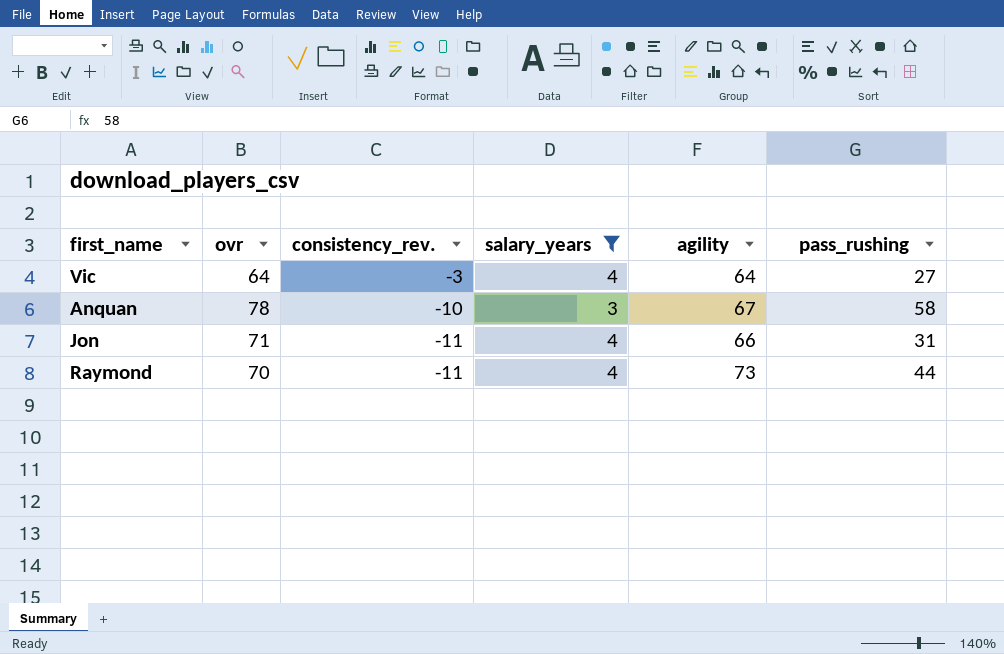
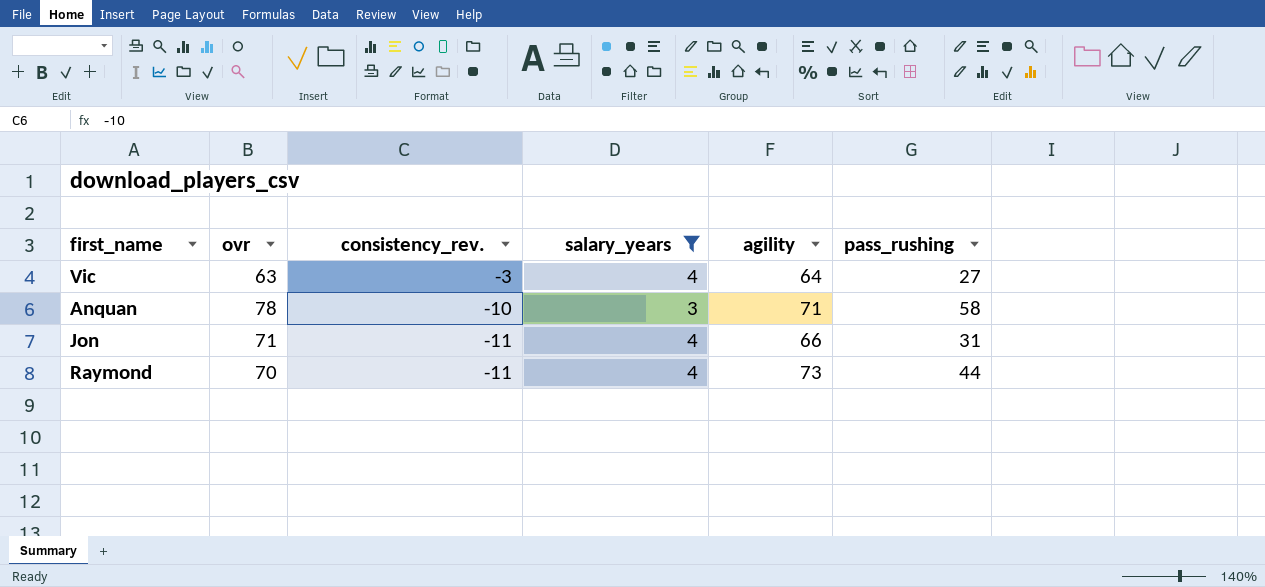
Vic | ovr: 64 -> 63
Anquan | agility: 67 -> 71

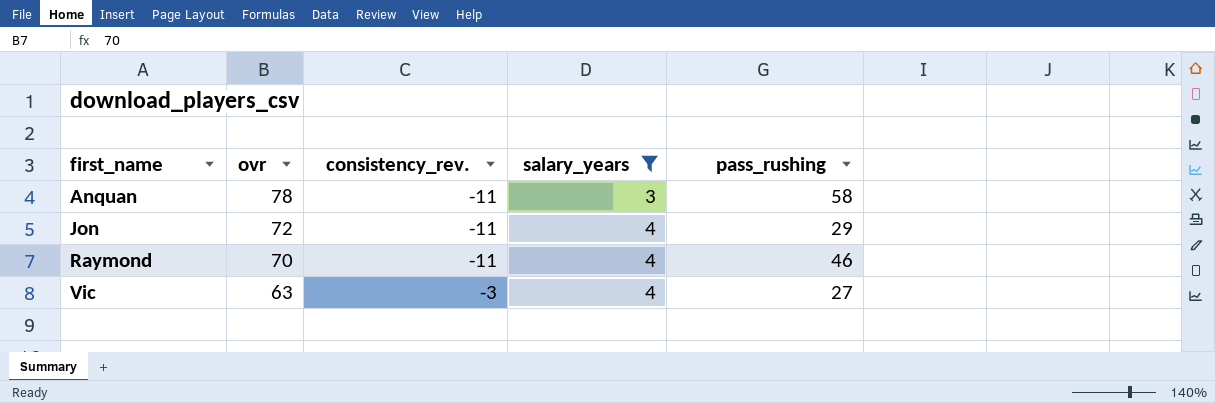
row order: consistency_rev. descending -> first_name ascending
column agility | position: 5 -> none
Anquan | consistency_rev.: -10 -> -11
Jon | ovr: 71 -> 72
Jon | pass_rushing: 31 -> 29
Raymond | pass_rushing: 44 -> 46

